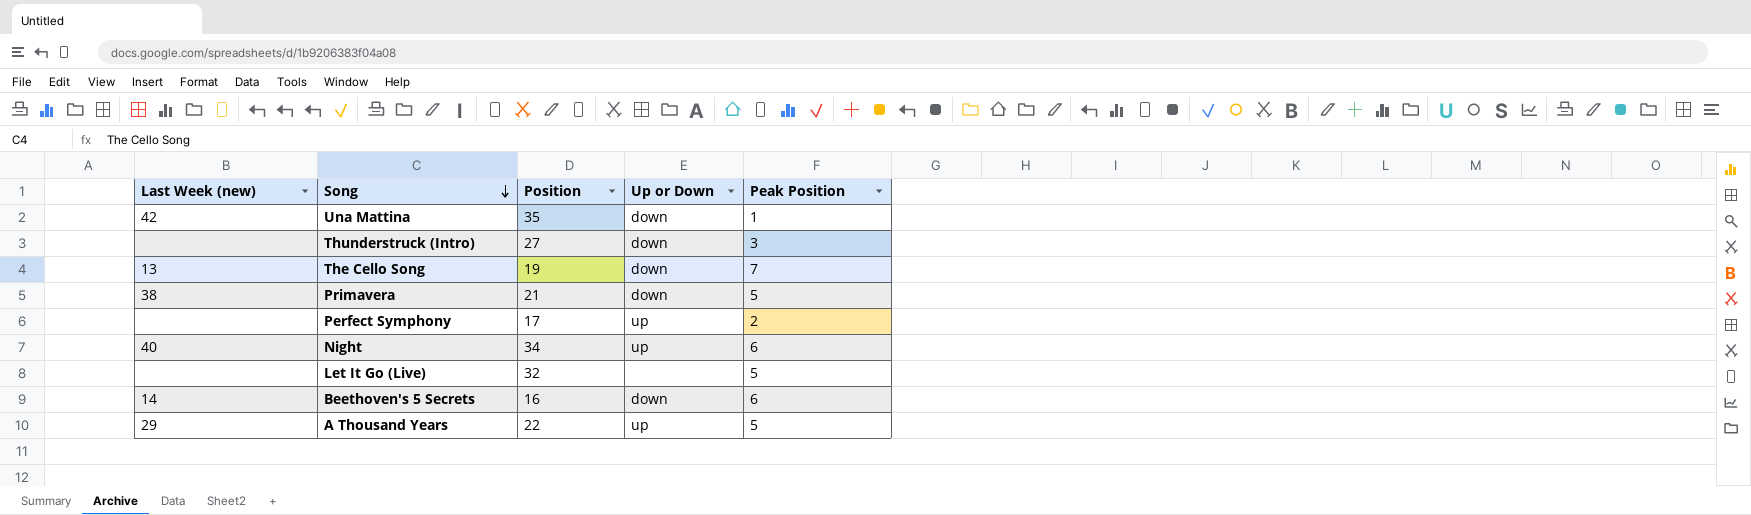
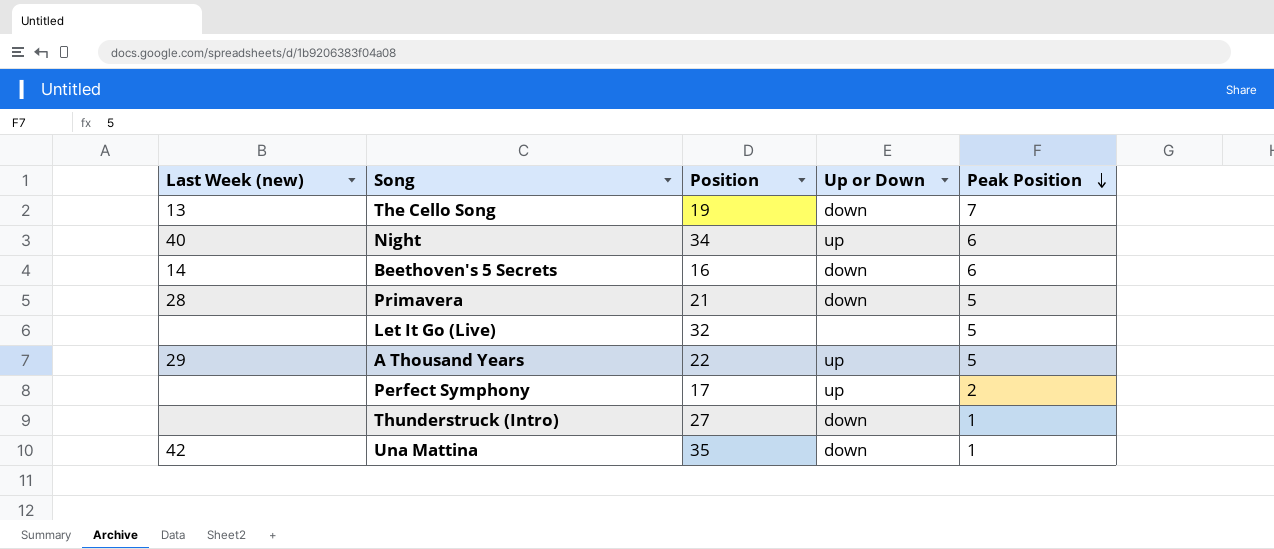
row order: Song descending -> Peak Position descending
Primavera | Last Week (new): 38 -> 28
Thunderstruck (Intro) | Peak Position: 3 -> 1

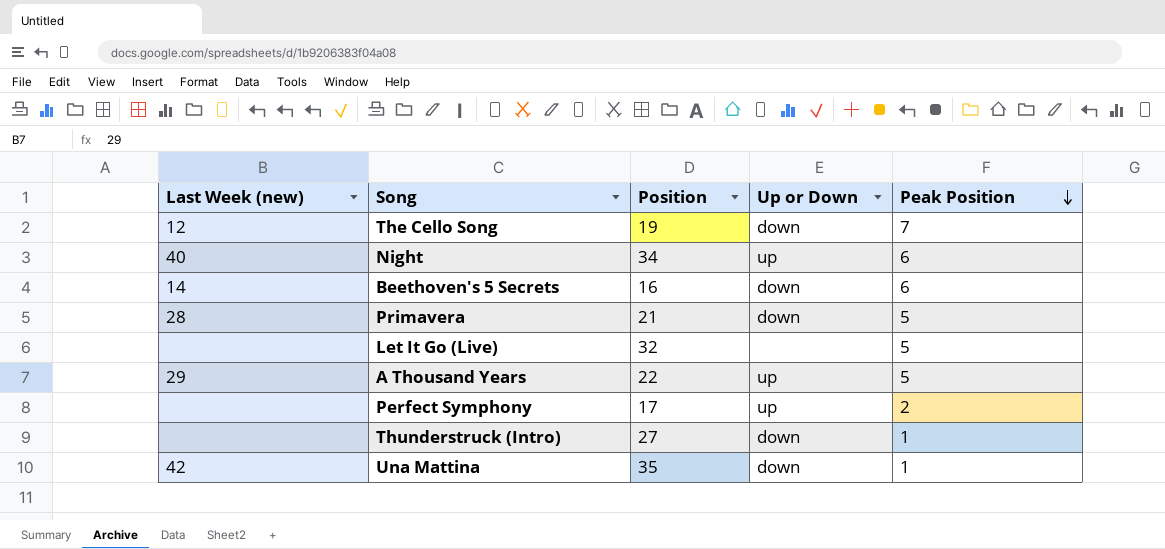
The Cello Song | Last Week (new): 13 -> 12

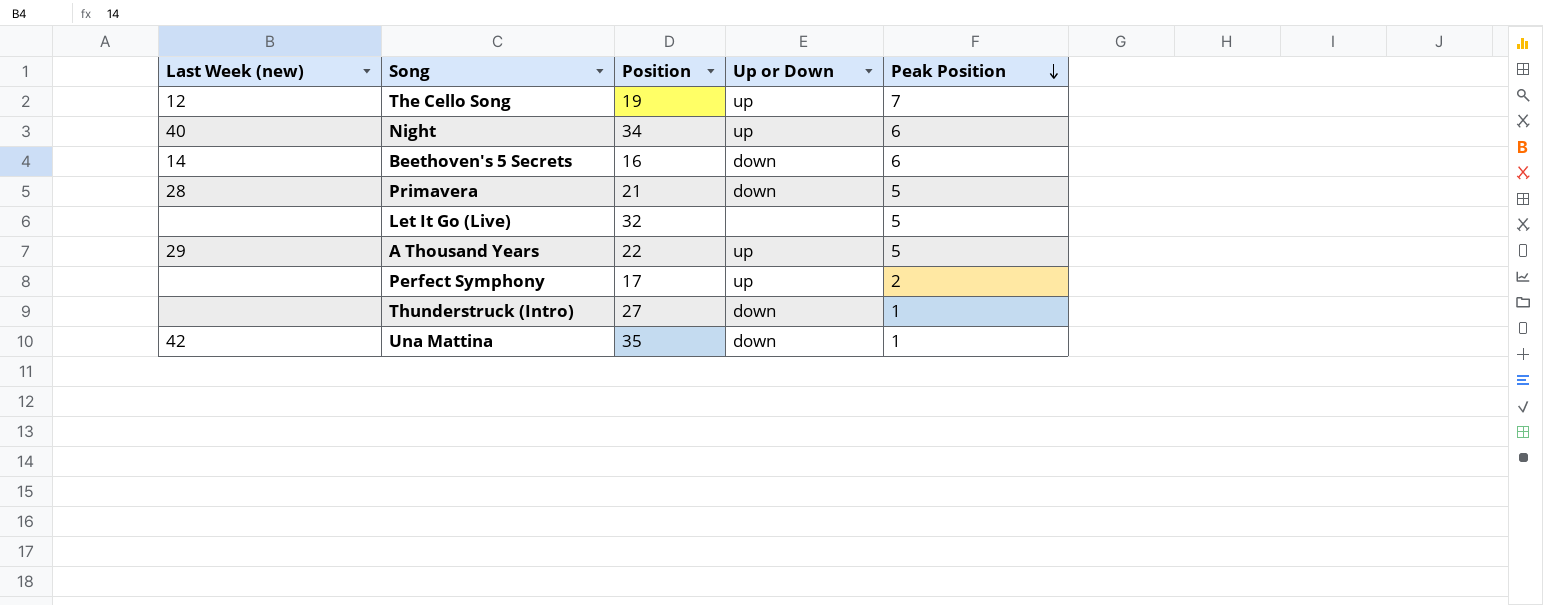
The Cello Song | Up or Down: down -> up

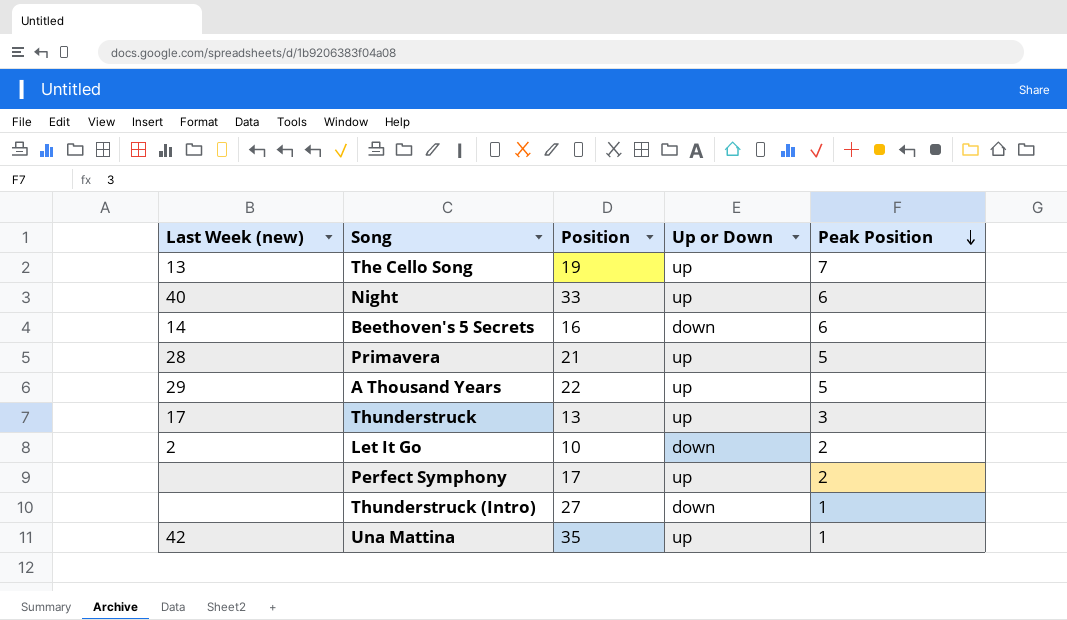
row Let It Go (Live): none | 32 | none | 5 -> none
The Cello Song | Last Week (new): 12 -> 13
Night | Position: 34 -> 33
Primavera | Up or Down: down -> up
row Thunderstruck: none -> 17 | 13 | up | 3
row Let It Go: none -> 2 | 10 | down | 2
Una Mattina | Up or Down: down -> up

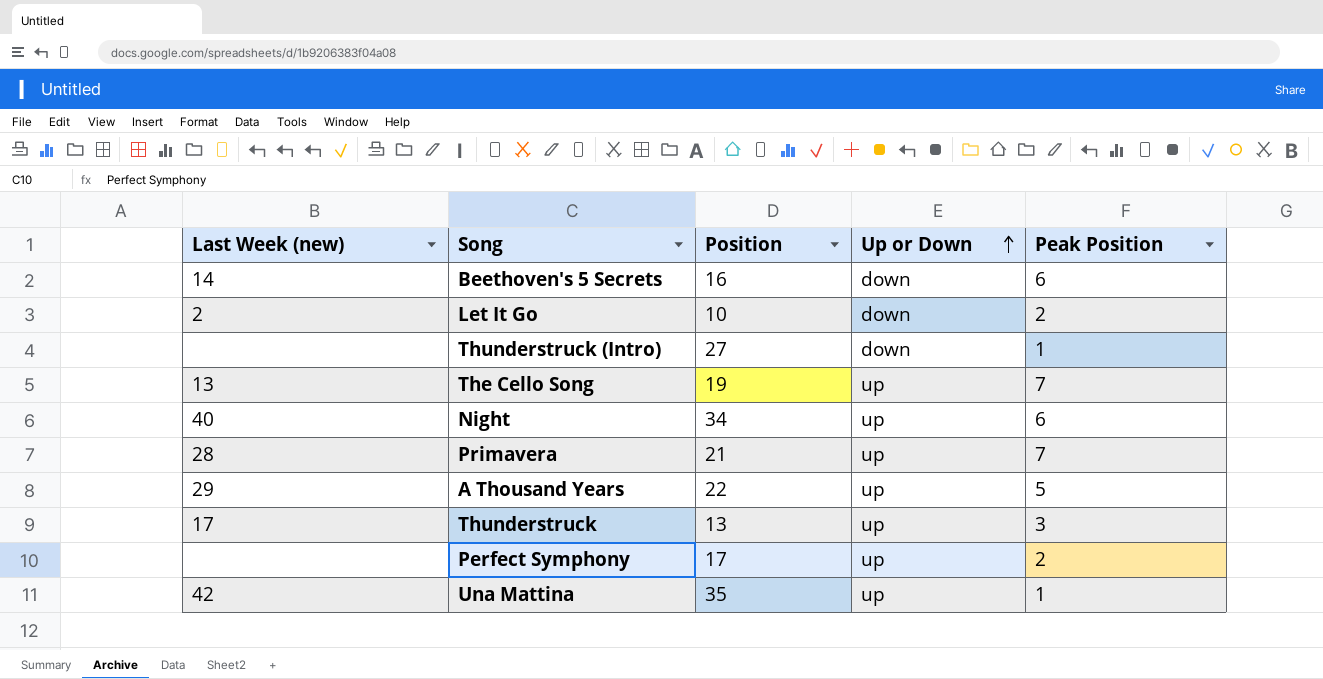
row order: Peak Position descending -> Up or Down ascending
Night | Position: 33 -> 34
Primavera | Peak Position: 5 -> 7

